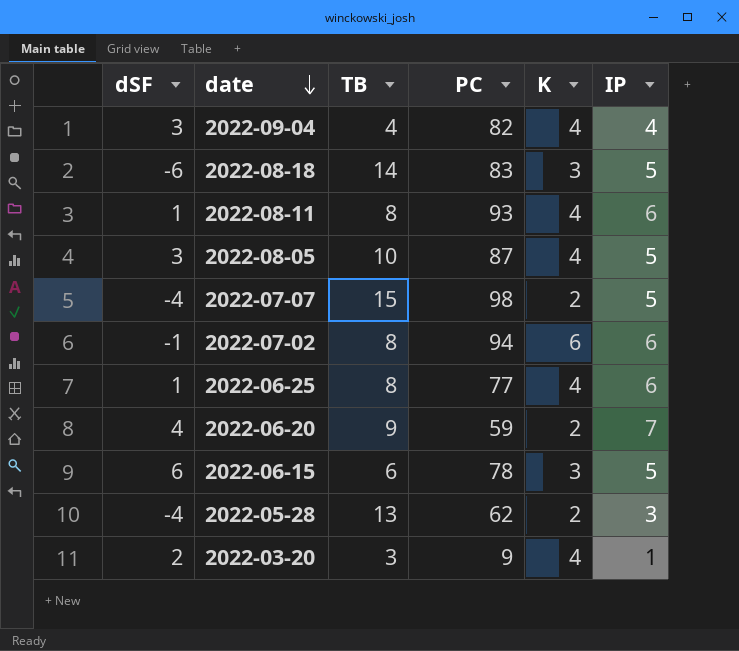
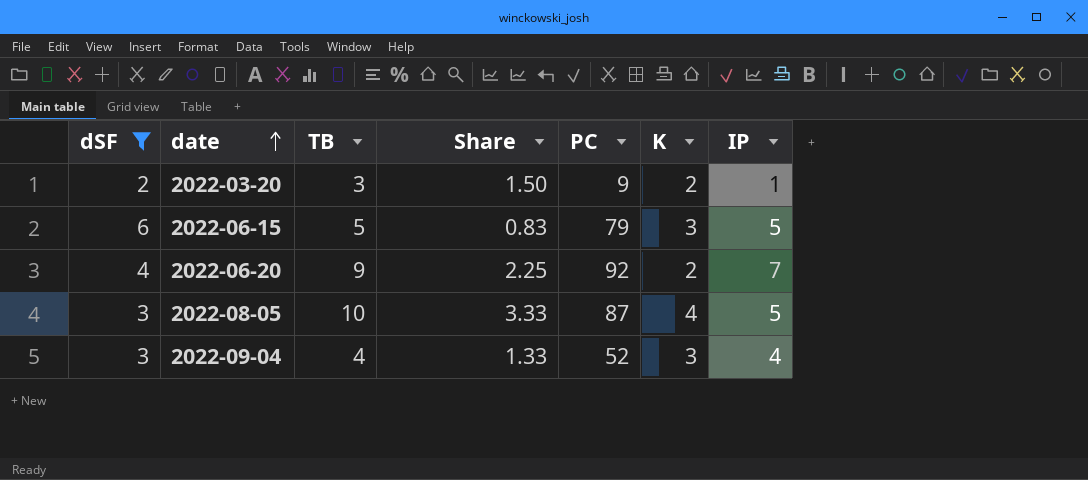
filter: none -> dSF >= 2
row order: date descending -> date ascending
column Share | formula: none -> [TB] / [dSF]
2022-03-20 | K: 4 -> 2
2022-06-15 | TB: 6 -> 5
2022-06-15 | PC: 78 -> 79
2022-06-20 | PC: 59 -> 92
2022-09-04 | PC: 82 -> 52
2022-09-04 | K: 4 -> 3

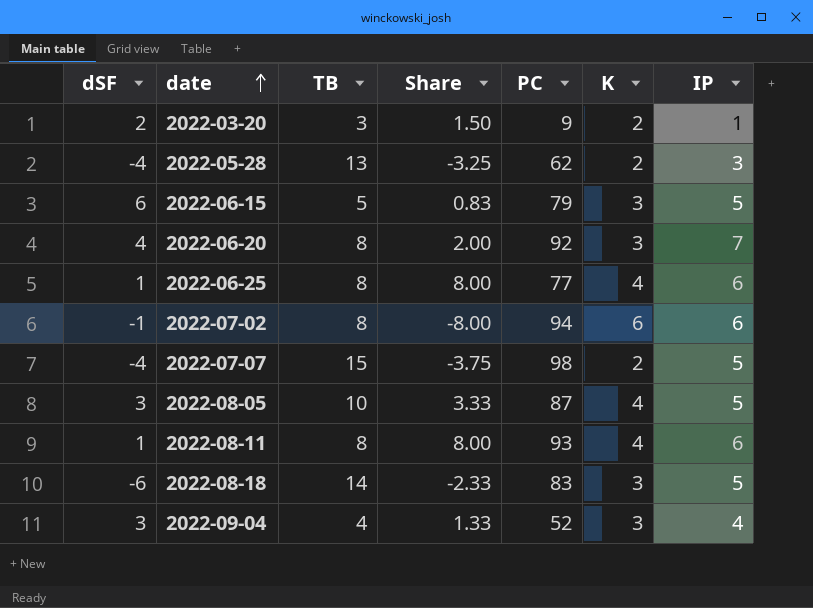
filter: dSF >= 2 -> none
2022-06-20 | TB: 9 -> 8
2022-06-20 | Share: 2.25 -> 2.00
2022-06-20 | K: 2 -> 3

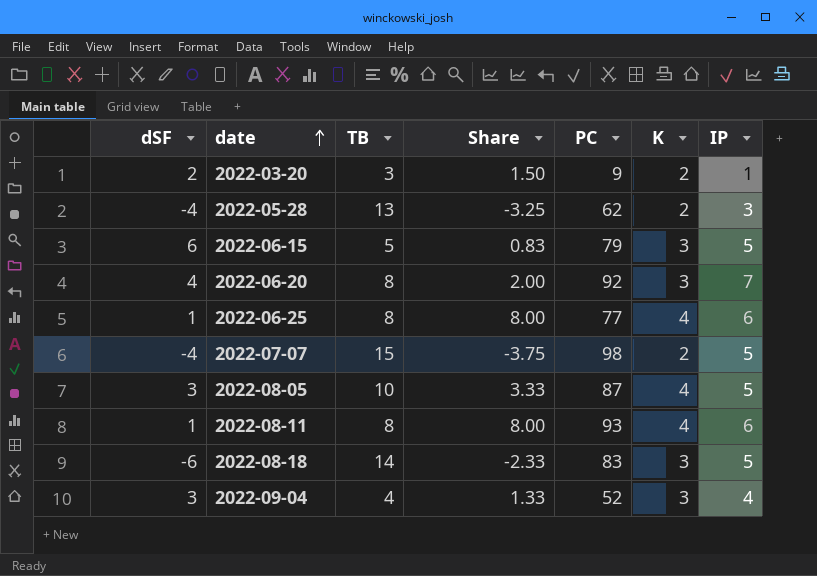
row 2022-07-02: -1 | 8 | -8.00 | 94 | 6 | 6 -> none

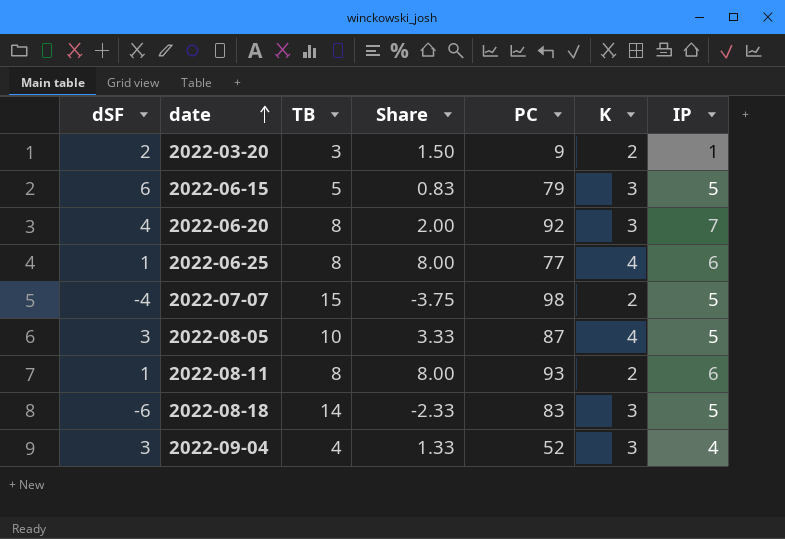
row 2022-05-28: -4 | 13 | -3.25 | 62 | 2 | 3 -> none
2022-08-11 | K: 4 -> 2

